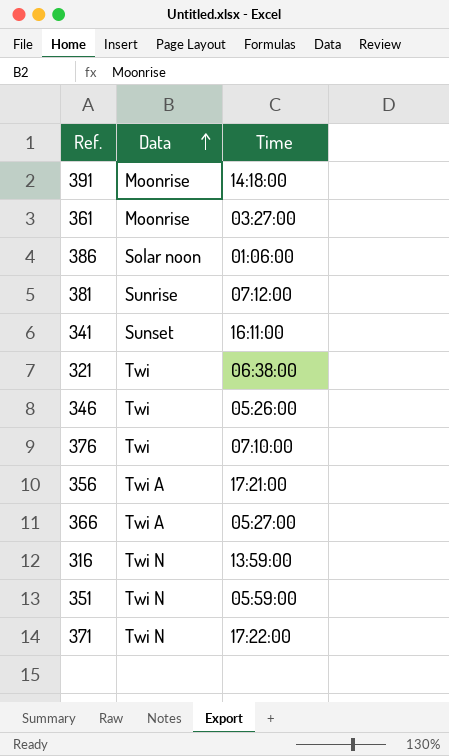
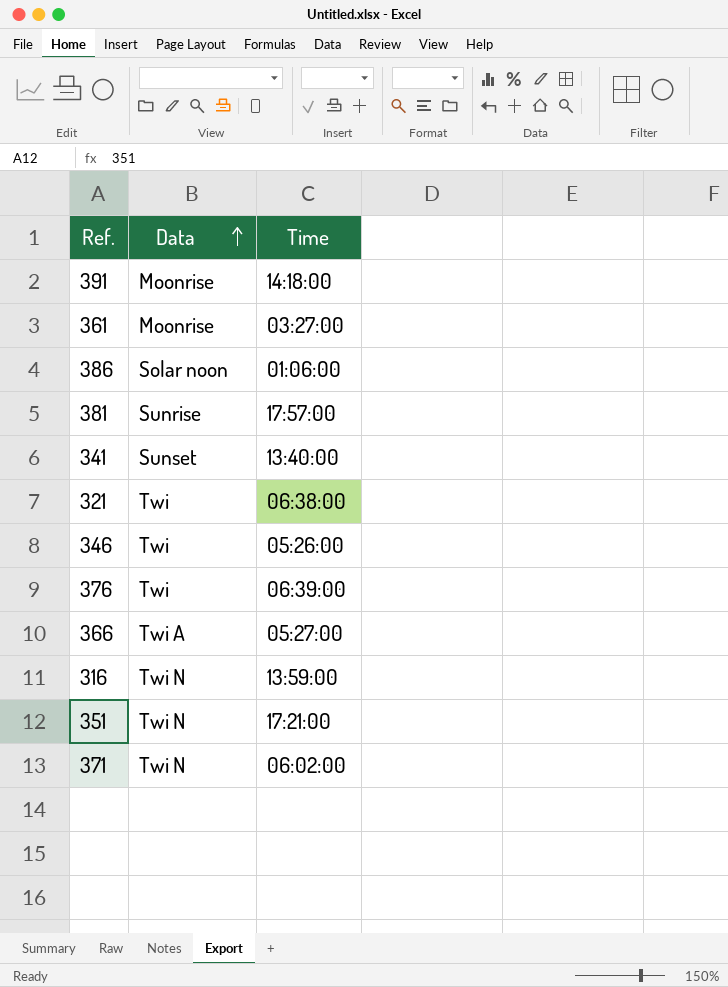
row 356: Twi A | 17:21:00 -> none
381 | Time: 07:12:00 -> 17:57:00
341 | Time: 16:11:00 -> 13:40:00
376 | Time: 07:10:00 -> 06:39:00
351 | Time: 05:59:00 -> 17:21:00
371 | Time: 17:22:00 -> 06:02:00

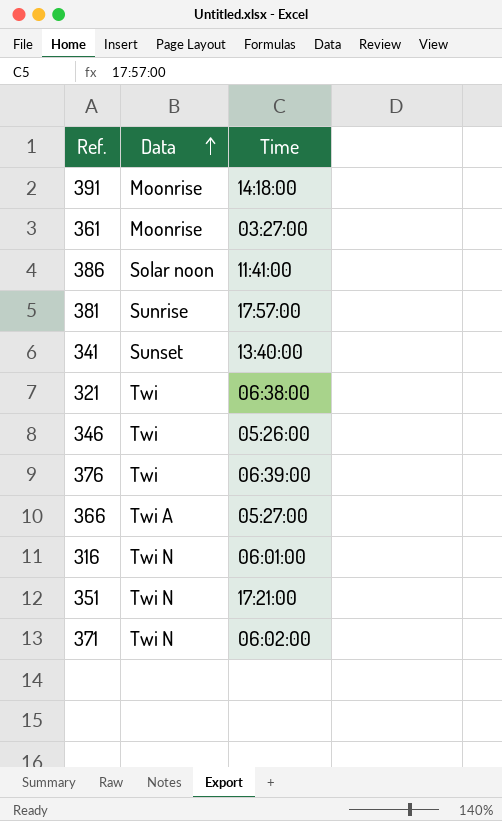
386 | Time: 01:06:00 -> 11:41:00
316 | Time: 13:59:00 -> 06:01:00

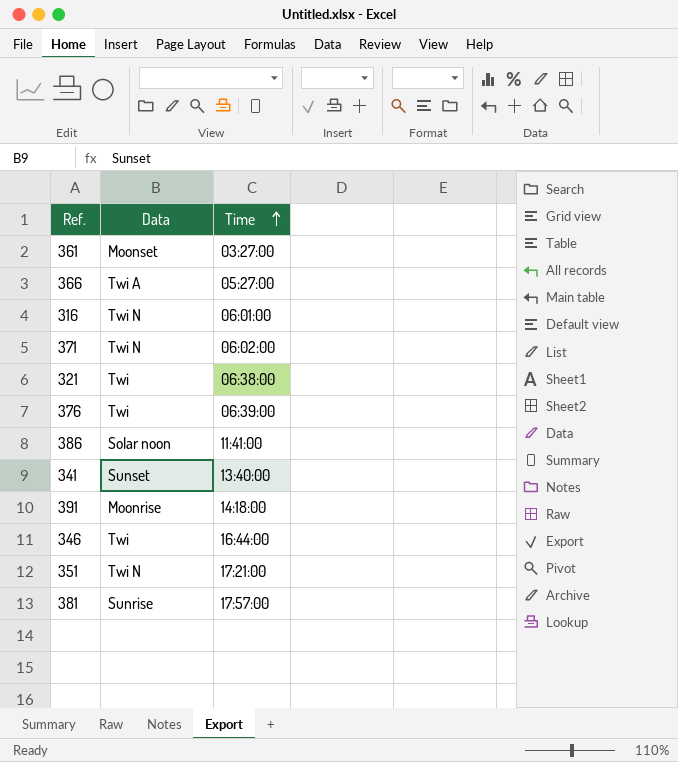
row order: Data ascending -> Time ascending
361 | Data: Moonrise -> Moonset
346 | Time: 05:26:00 -> 16:44:00

